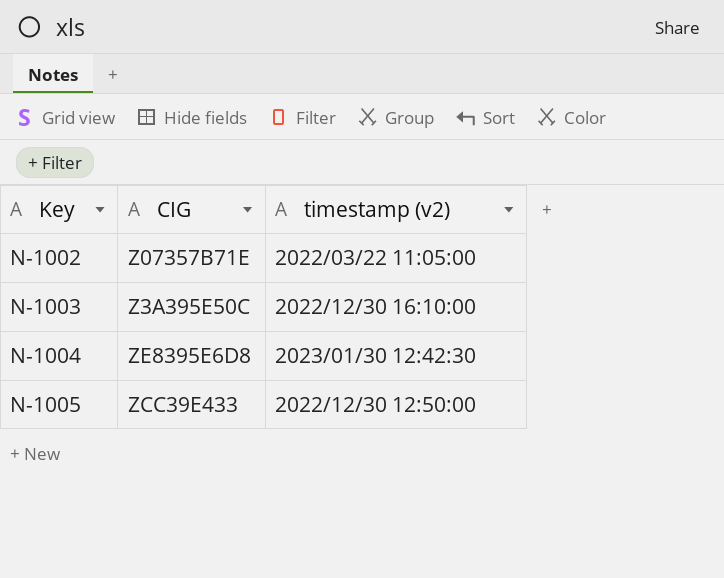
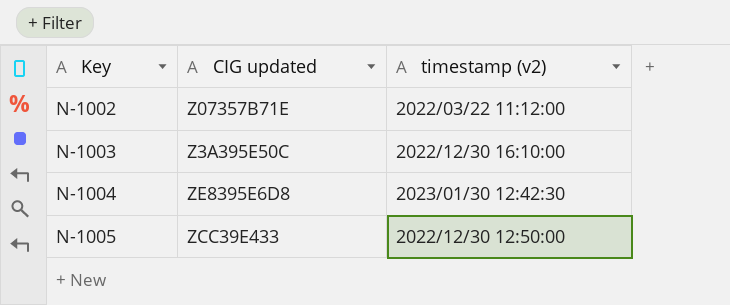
column name: CIG -> CIG updated
N-1002 | timestamp (v2): 2022/03/22 11:05:00 -> 2022/03/22 11:12:00

